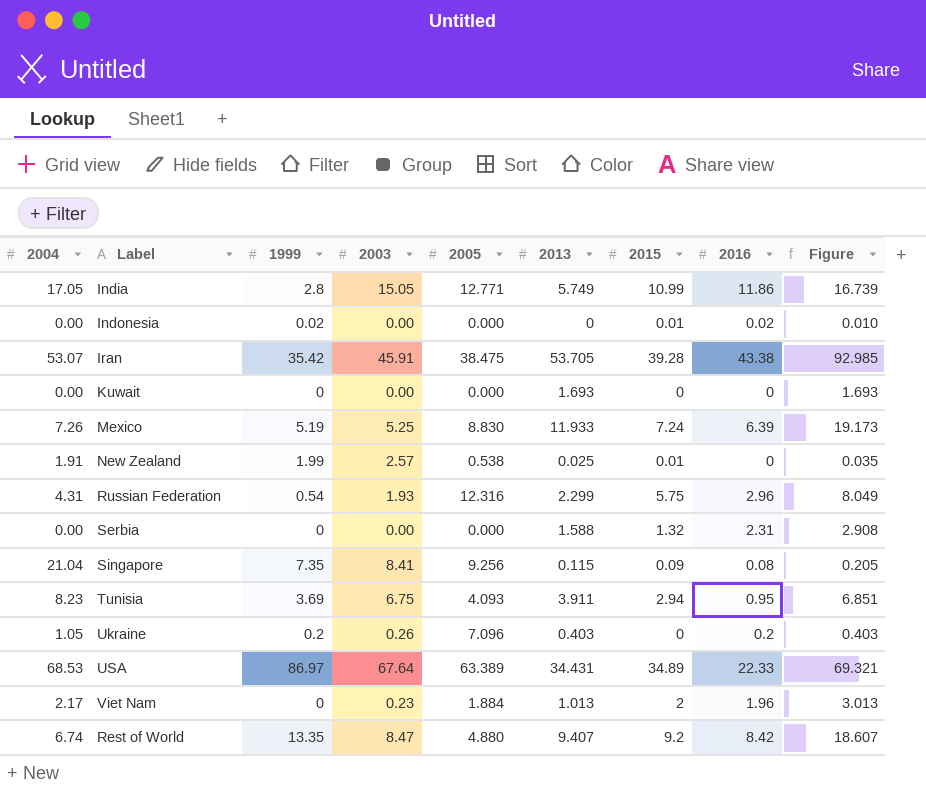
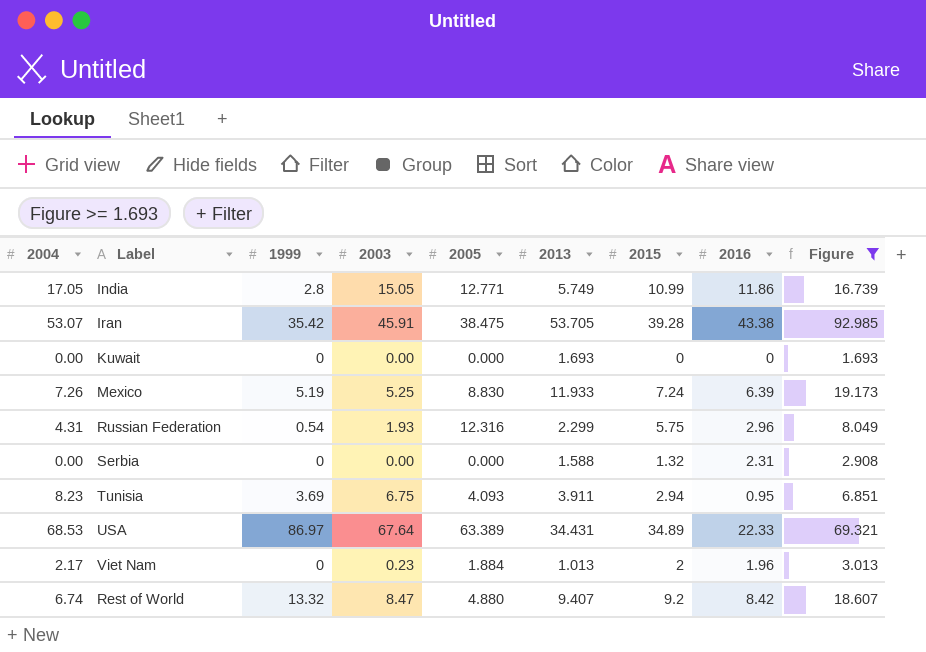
filter: none -> Figure >= 1.693
Rest of World | 1999: 13.35 -> 13.32

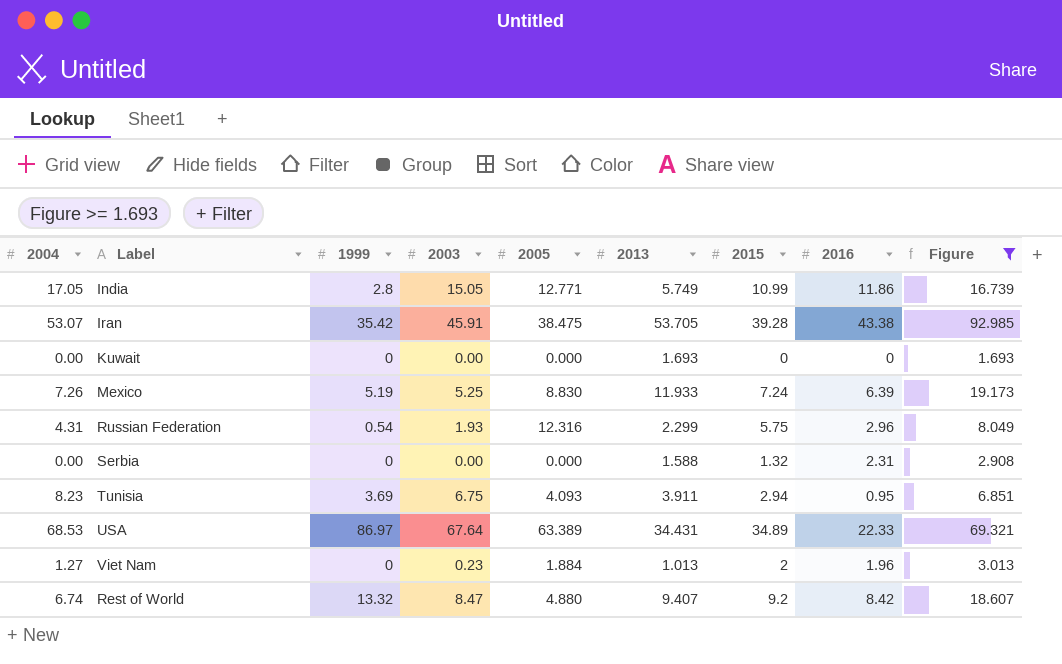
Viet Nam | 2004: 2.17 -> 1.27

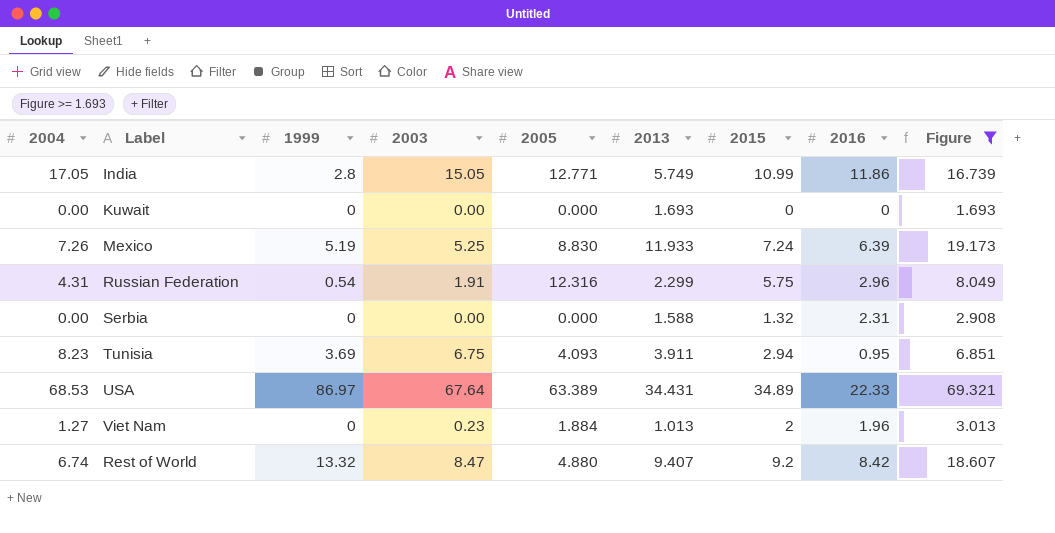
row Iran: 53.07 | 35.42 | 45.91 | 38.475 | 53.705 | 39.28 | 43.38 | 92.985 -> none
Russian Federation | 2003: 1.93 -> 1.91

